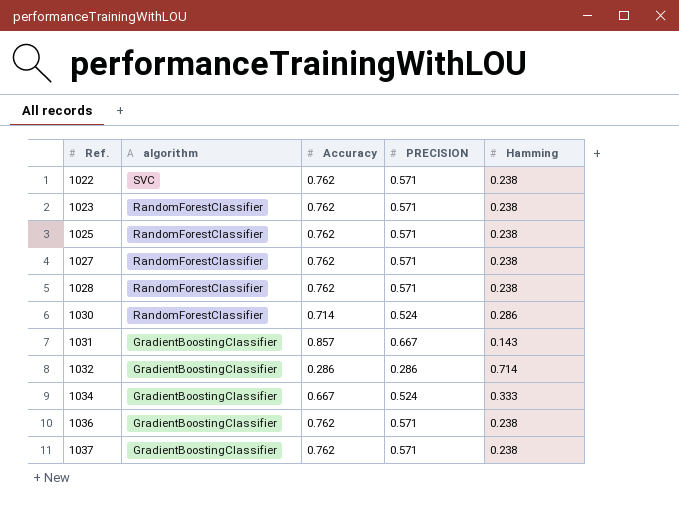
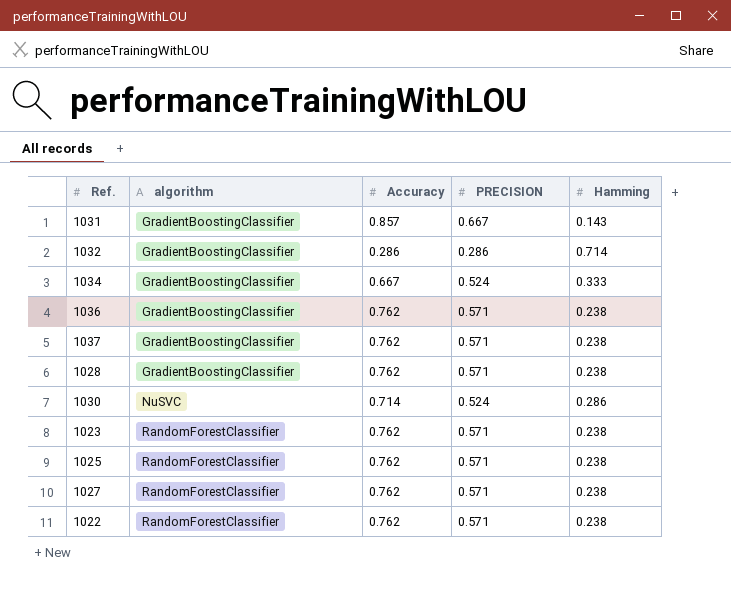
row order: Ref. ascending -> algorithm ascending
1028 | algorithm: RandomForestClassifier -> GradientBoostingClassifier
1030 | algorithm: RandomForestClassifier -> NuSVC
1022 | algorithm: SVC -> RandomForestClassifier

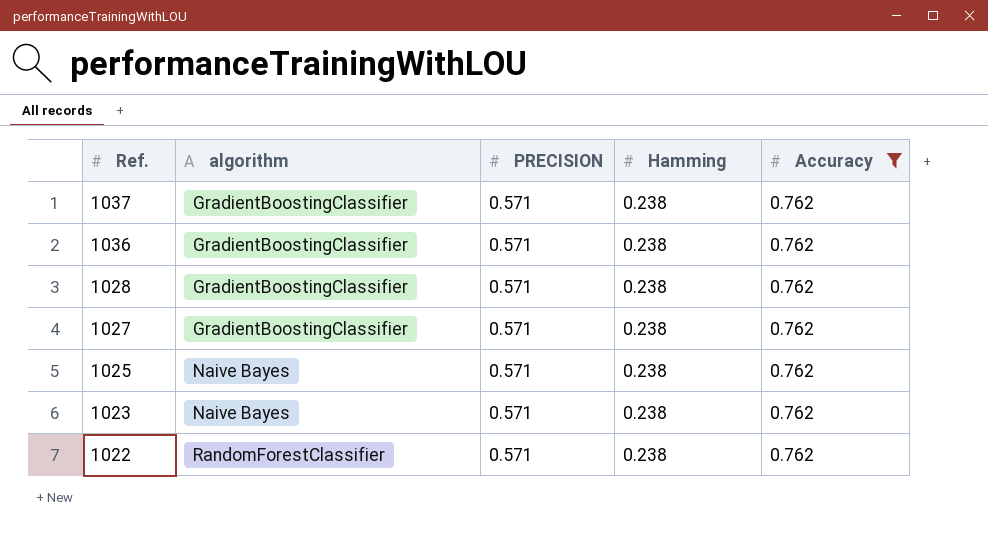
filter: none -> Accuracy = 0.762
row order: algorithm ascending -> Ref. descending
column Accuracy | position: 3 -> 5
1027 | algorithm: RandomForestClassifier -> GradientBoostingClassifier
1025 | algorithm: RandomForestClassifier -> Naive Bayes
1023 | algorithm: RandomForestClassifier -> Naive Bayes

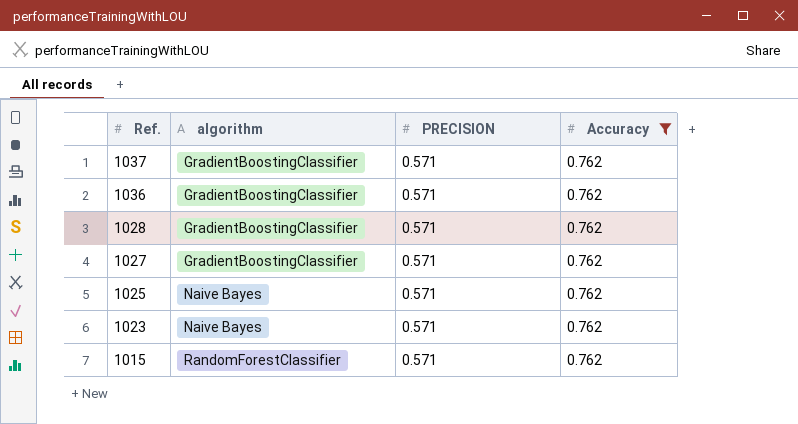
column Hamming | position: 4 -> none
row 1022: RandomForestClassifier | 0.571 | 0.238 | 0.762 -> none
row 1015: none -> RandomForestClassifier | 0.571 | 0.762

